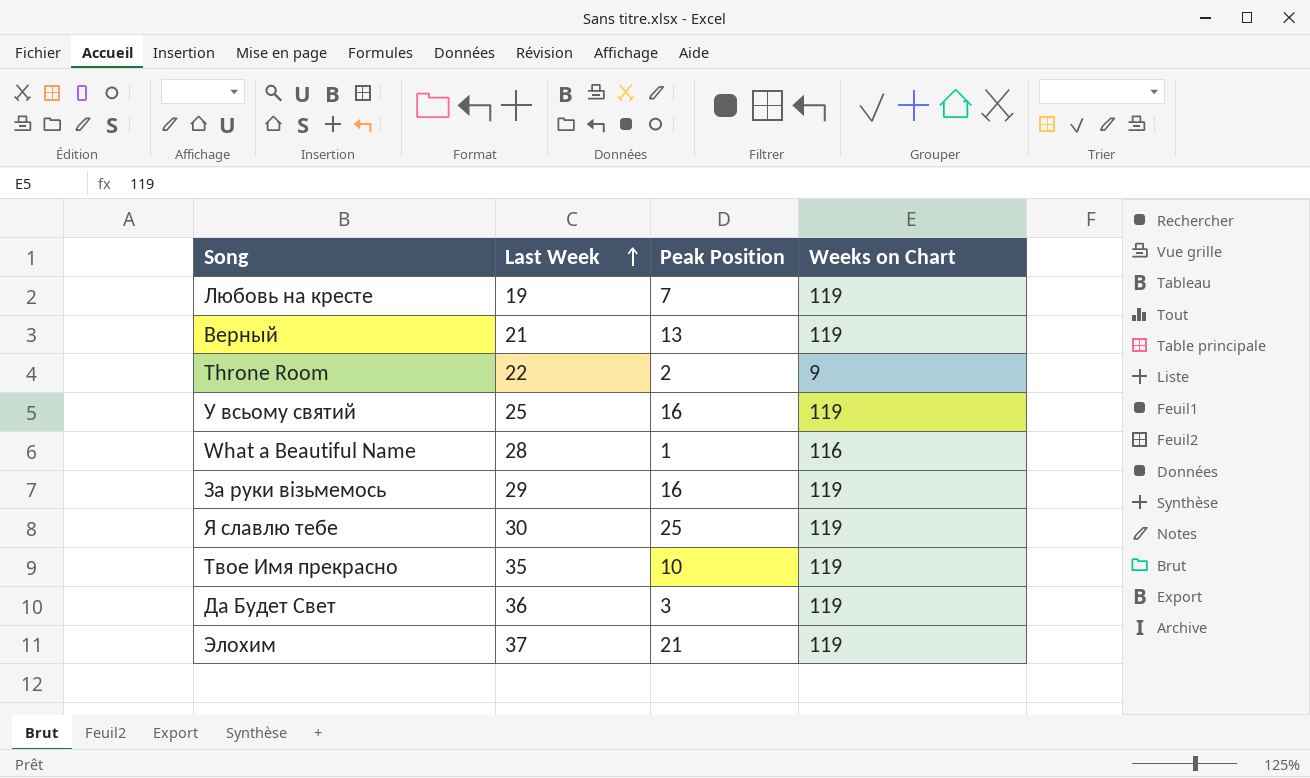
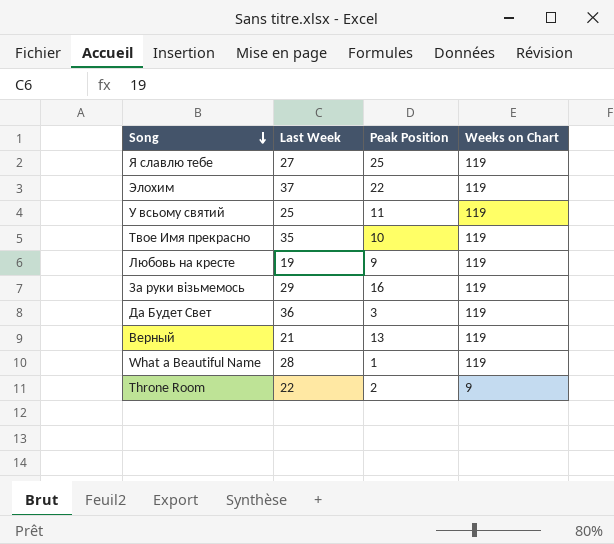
row order: Last Week ascending -> Song descending
Я славлю тебе | Last Week: 30 -> 27
Элохим | Peak Position: 21 -> 22
У всьому святий | Peak Position: 16 -> 11
Любовь на кресте | Peak Position: 7 -> 9
What a Beautiful Name | Weeks on Chart: 116 -> 119

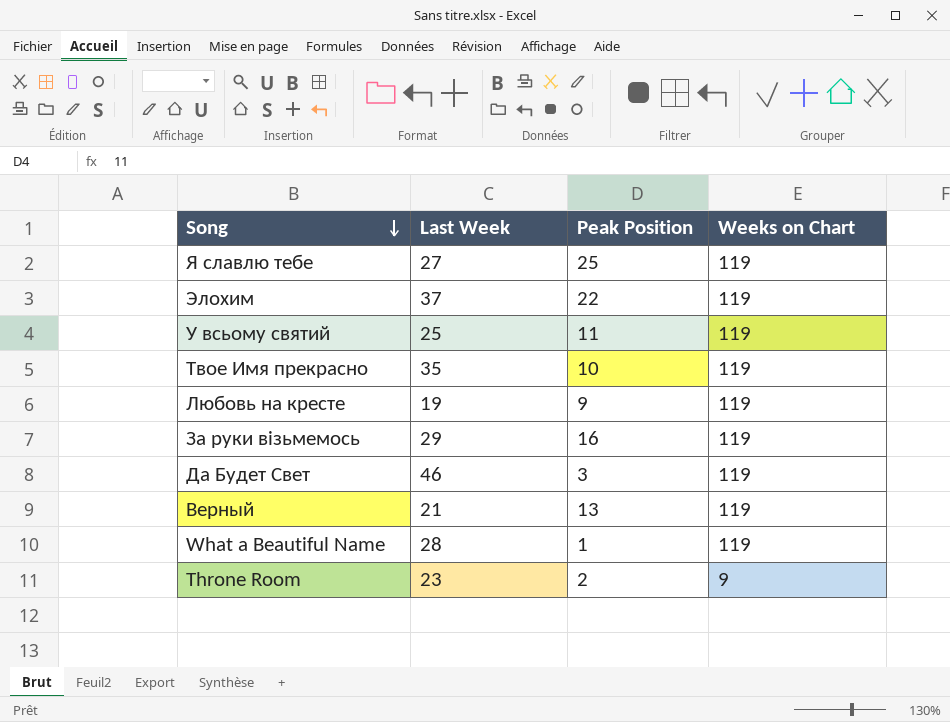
Да Будет Свет | Last Week: 36 -> 46
Throne Room | Last Week: 22 -> 23

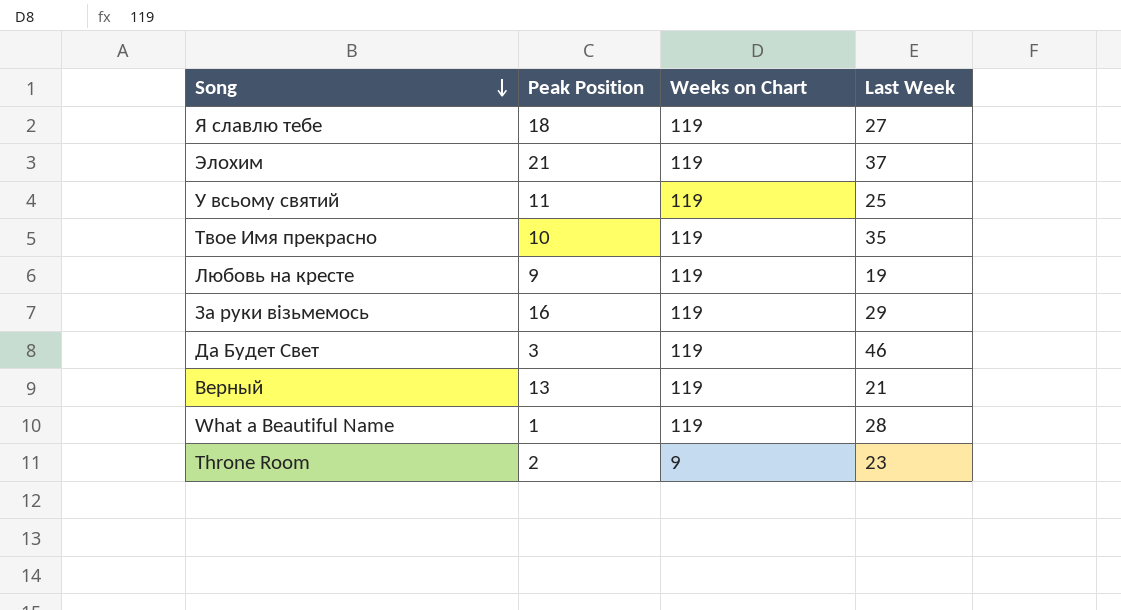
column Last Week | position: 2 -> 4
Я славлю тебе | Peak Position: 25 -> 18
Элохим | Peak Position: 22 -> 21

